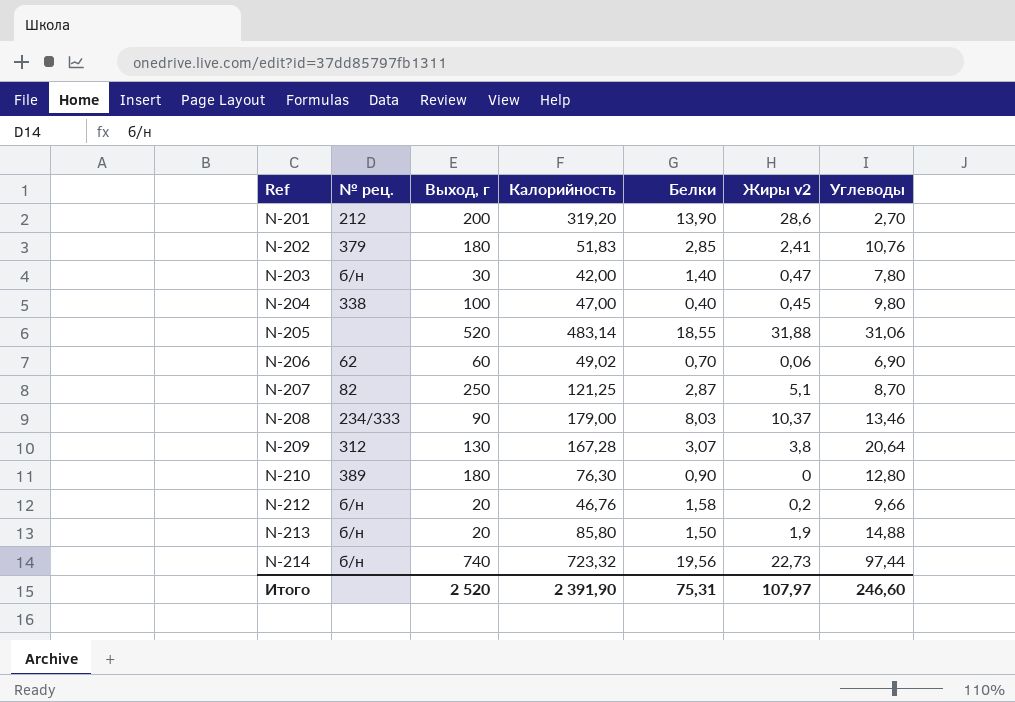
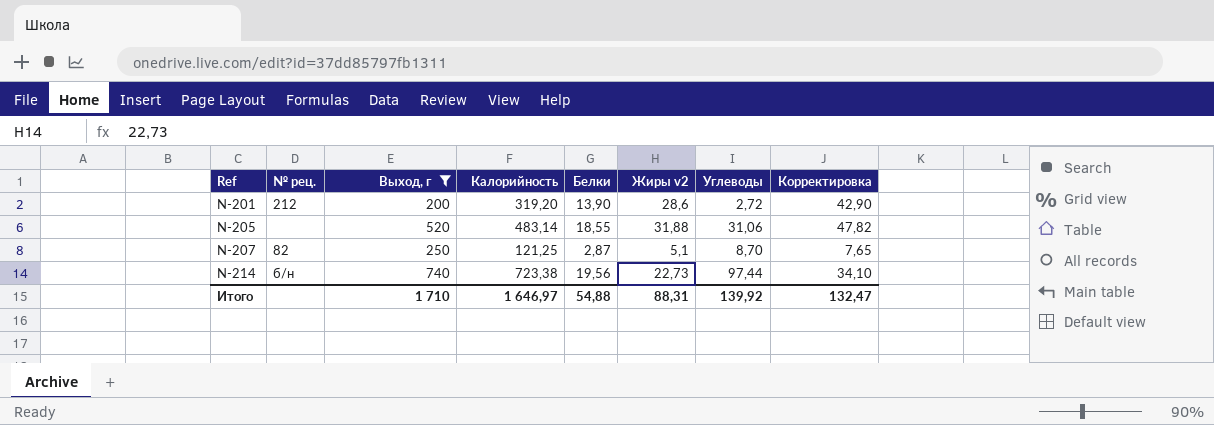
filter: none -> Выход, г >= 200
column Корректировка | formula: none -> [Жиры v2] * 1,5
N-201 | Углеводы: 2,70 -> 2,72
N-214 | Калорийность: 723,32 -> 723,38
Итого | Выход, г: 2 520 -> 1 710
Итого | Калорийность: 2 391,90 -> 1 646,97
Итого | Белки: 75,31 -> 54,88
Итого | Жиры v2: 107,97 -> 88,31
Итого | Углеводы: 246,60 -> 139,92

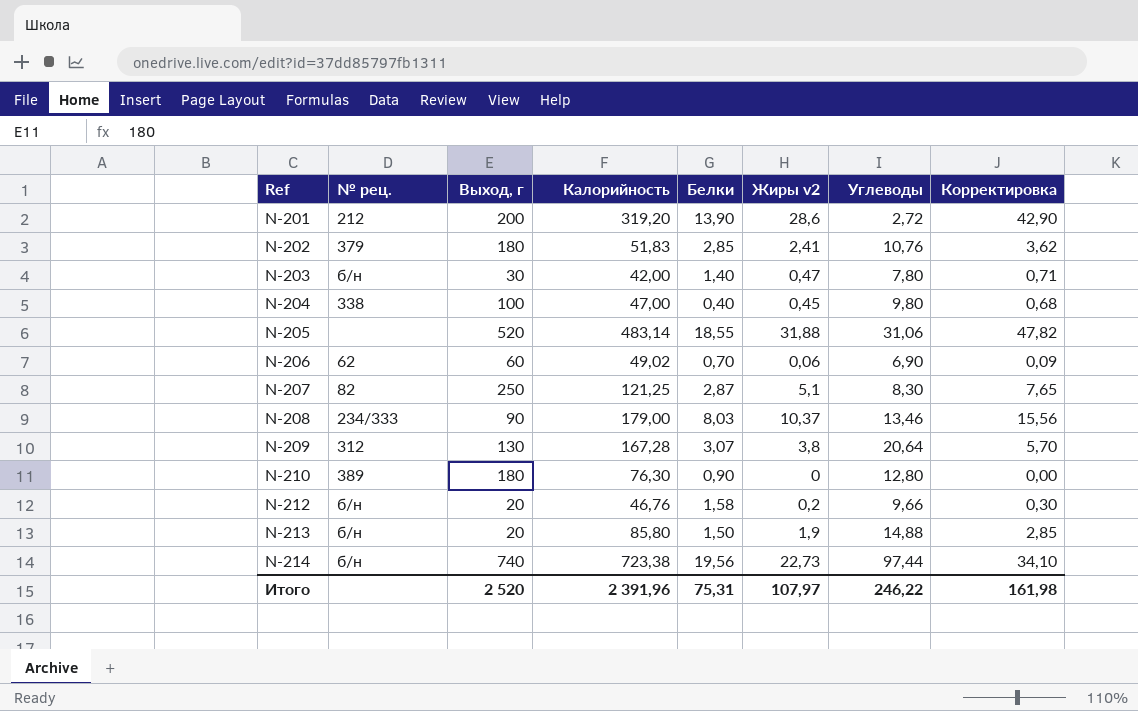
filter: Выход, г >= 200 -> none
N-207 | Углеводы: 8,70 -> 8,30
Итого | Выход, г: 1 710 -> 2 520
Итого | Калорийность: 1 646,97 -> 2 391,96
Итого | Белки: 54,88 -> 75,31
Итого | Жиры v2: 88,31 -> 107,97
Итого | Углеводы: 139,92 -> 246,22
Итого | Корректировка: 132,47 -> 161,98

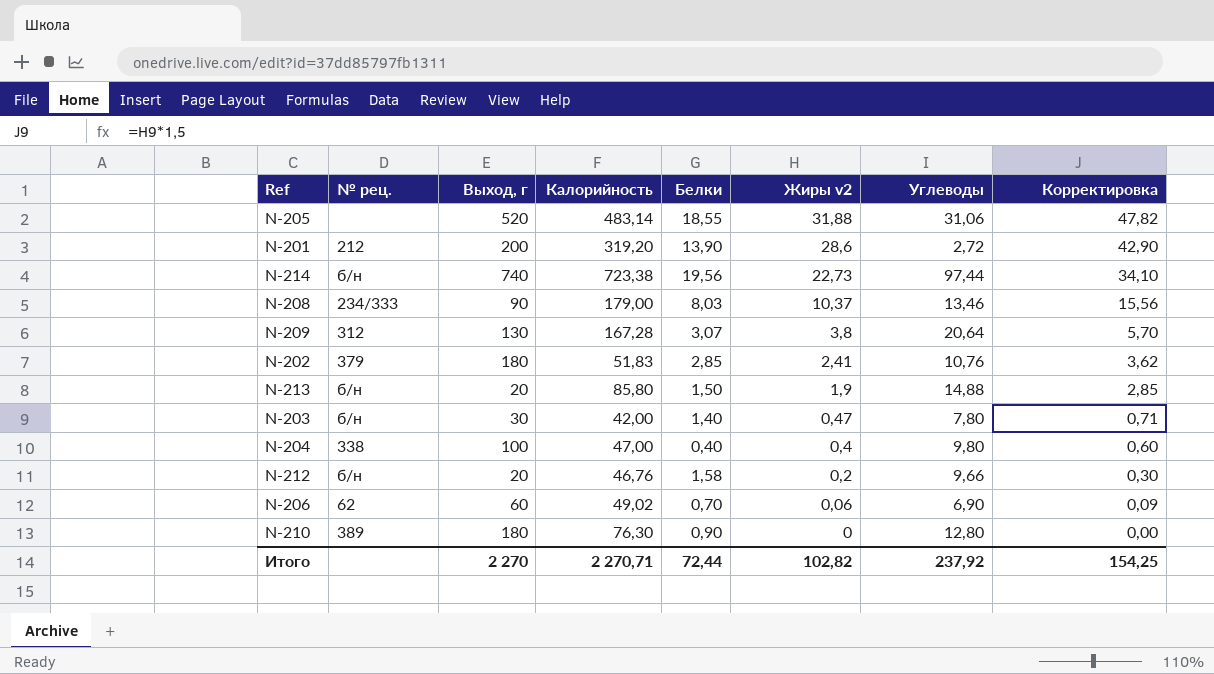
row order: Ref ascending -> Жиры v2 descending
row N-207: 82 | 250 | 121,25 | 2,87 | 5,1 | 8,30 | 7,65 -> none
N-204 | Жиры v2: 0,45 -> 0,4
N-204 | Корректировка: 0,68 -> 0,60
Итого | Выход, г: 2 520 -> 2 270
Итого | Калорийность: 2 391,96 -> 2 270,71
Итого | Белки: 75,31 -> 72,44
Итого | Жиры v2: 107,97 -> 102,82
Итого | Углеводы: 246,22 -> 237,92
Итого | Корректировка: 161,98 -> 154,25

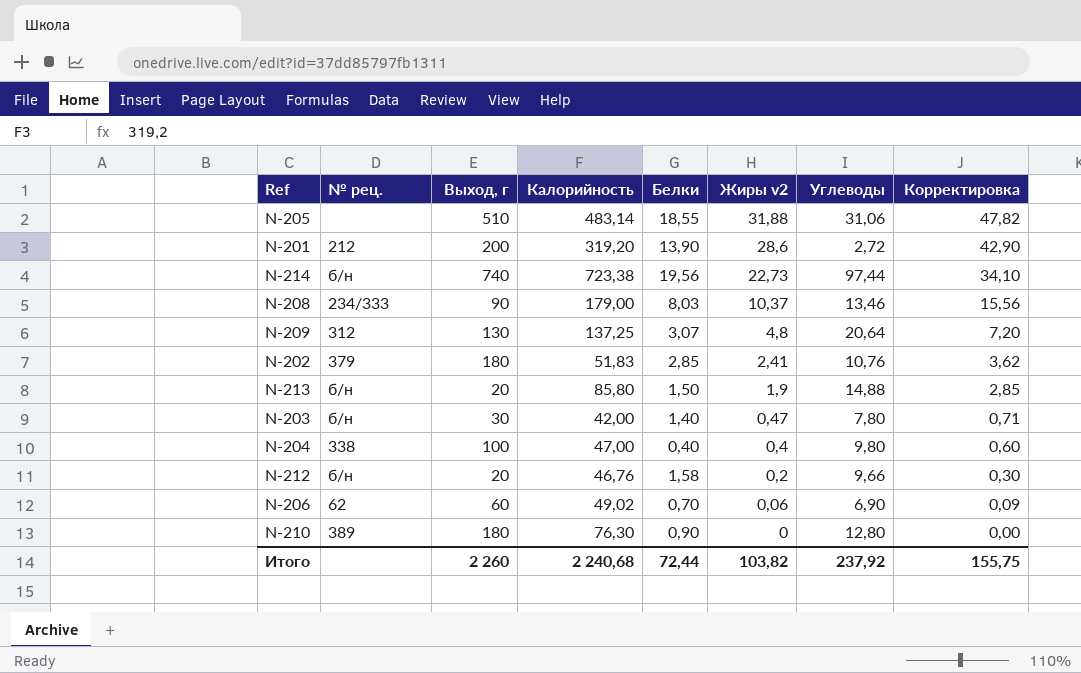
N-205 | Выход, г: 520 -> 510
N-209 | Калорийность: 167,28 -> 137,25
N-209 | Жиры v2: 3,8 -> 4,8
N-209 | Корректировка: 5,70 -> 7,20
Итого | Выход, г: 2 270 -> 2 260
Итого | Калорийность: 2 270,71 -> 2 240,68
Итого | Жиры v2: 102,82 -> 103,82
Итого | Корректировка: 154,25 -> 155,75

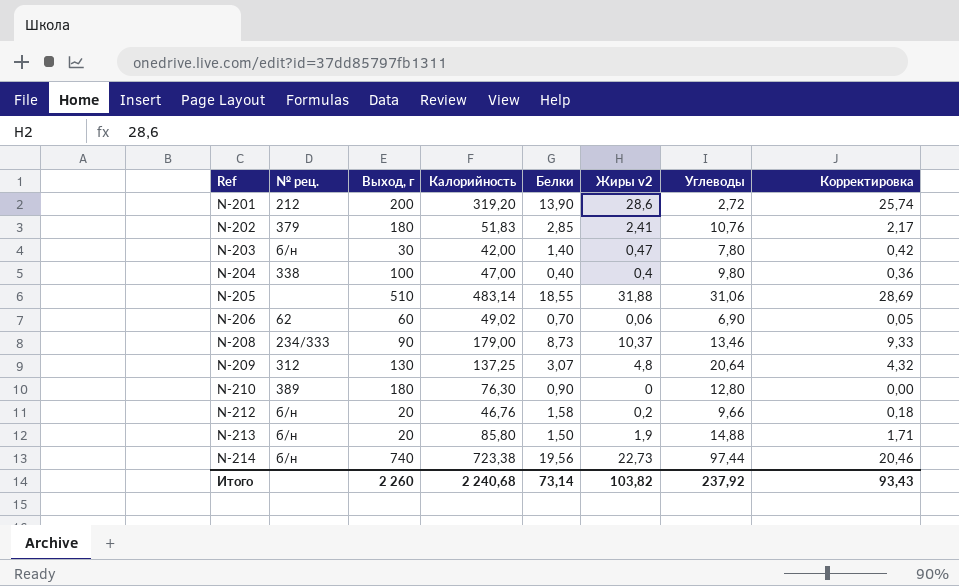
row order: Жиры v2 descending -> Ref ascending
column Корректировка | formula: [Жиры v2] * 1,5 -> [Жиры v2] * 0,9
N-208 | Белки: 8,03 -> 8,73
Итого | Белки: 72,44 -> 73,14
Итого | Корректировка: 155,75 -> 93,43

